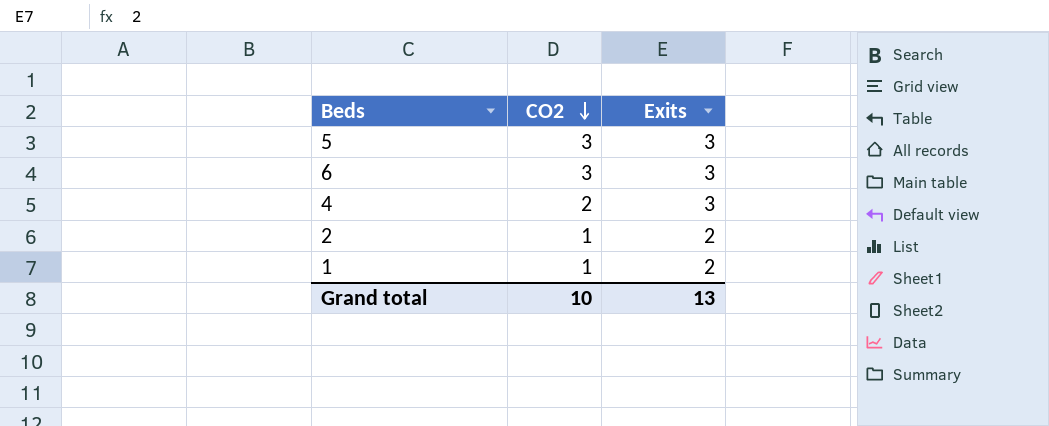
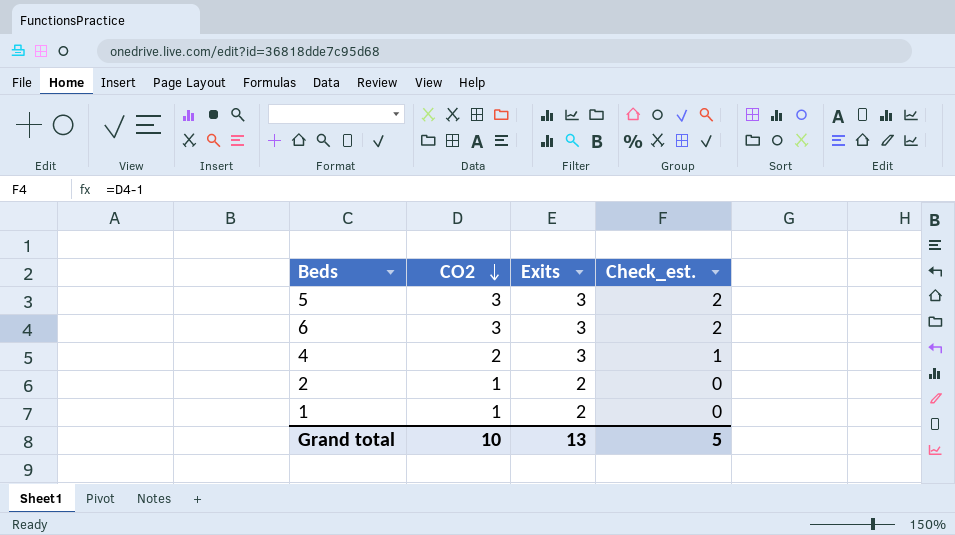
column Check_est. | formula: none -> [CO2] - 1

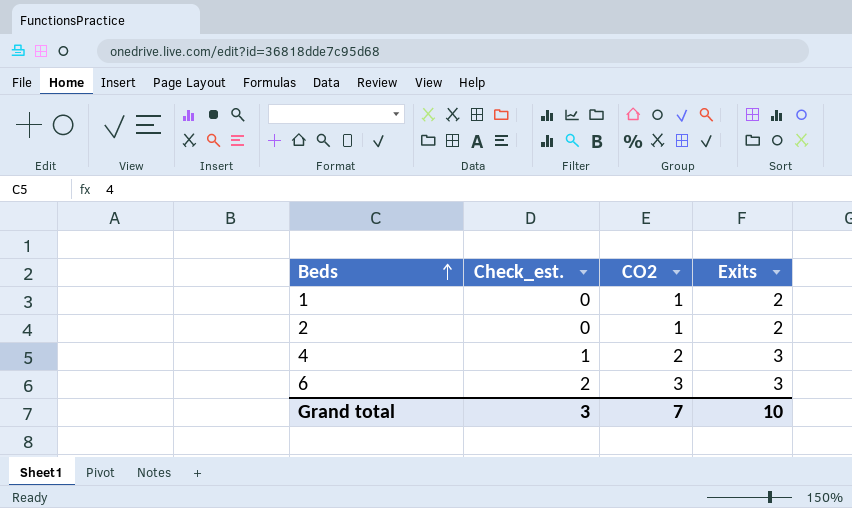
row order: CO2 descending -> Beds ascending
column Check_est. | position: 4 -> 2
row 5: 3 | 3 | 2 -> none
Grand total | Check_est.: 5 -> 3
Grand total | CO2: 10 -> 7
Grand total | Exits: 13 -> 10

